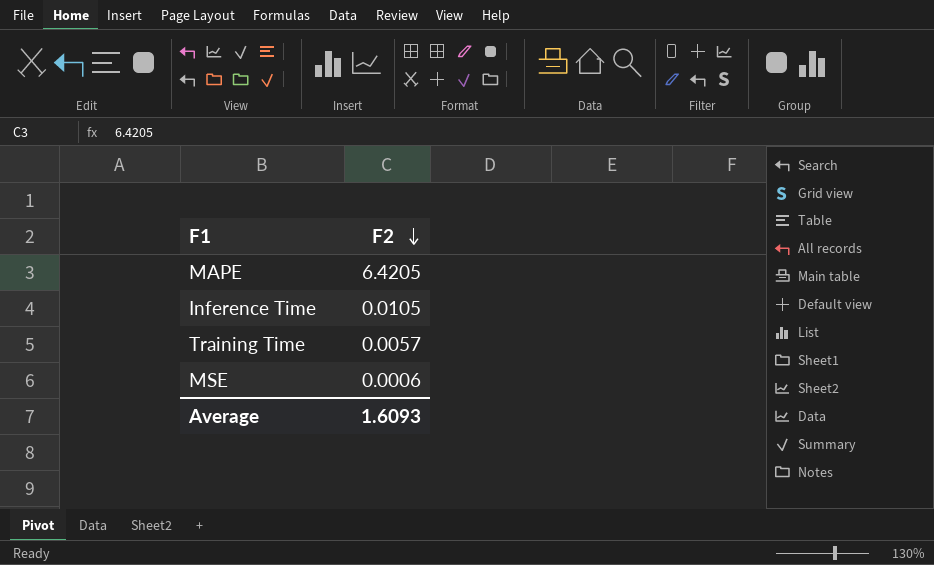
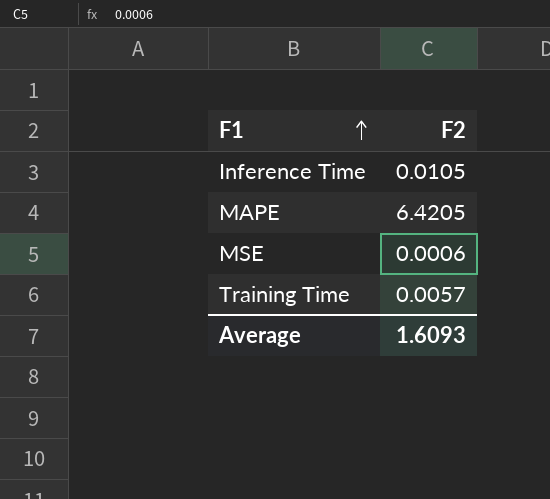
row order: F2 descending -> F1 ascending

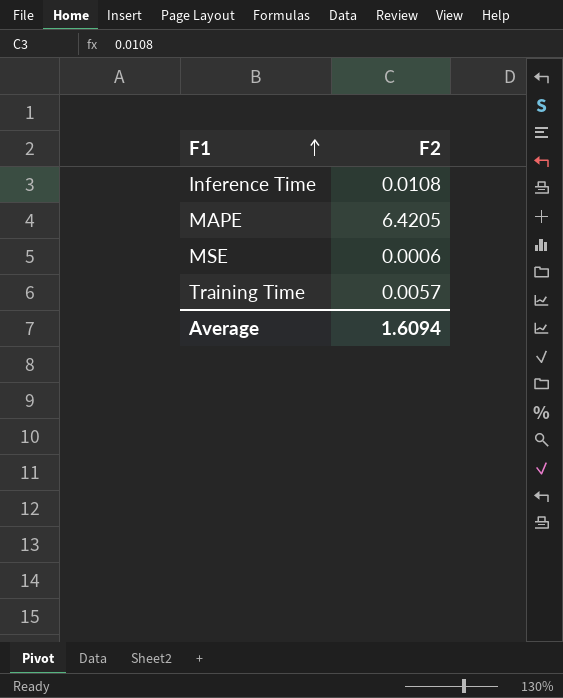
Inference Time | F2: 0.0105 -> 0.0108
Average | F2: 1.6093 -> 1.6094

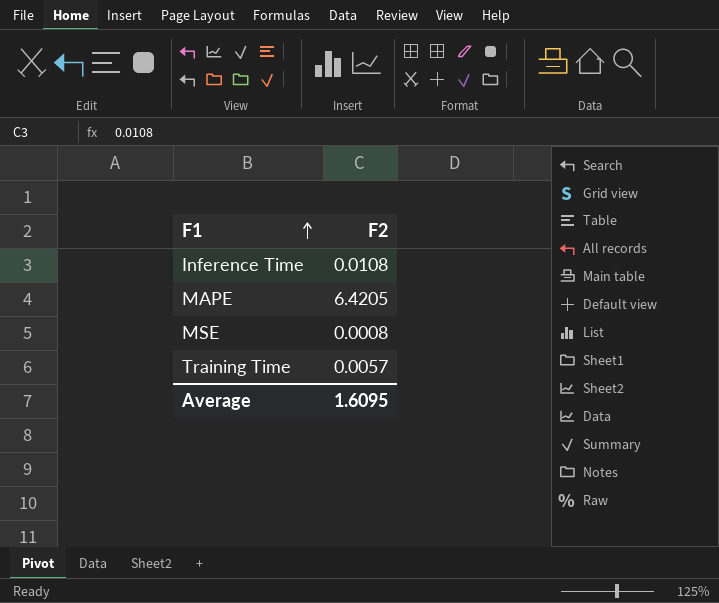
MSE | F2: 0.0006 -> 0.0008
Average | F2: 1.6094 -> 1.6095

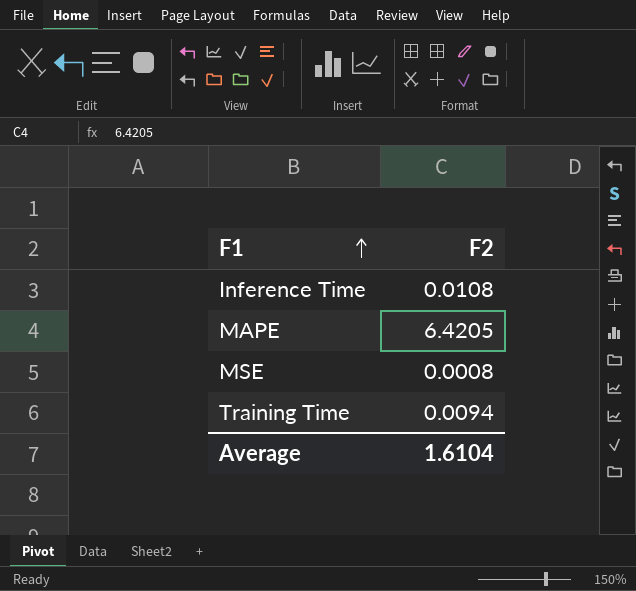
Training Time | F2: 0.0057 -> 0.0094
Average | F2: 1.6095 -> 1.6104

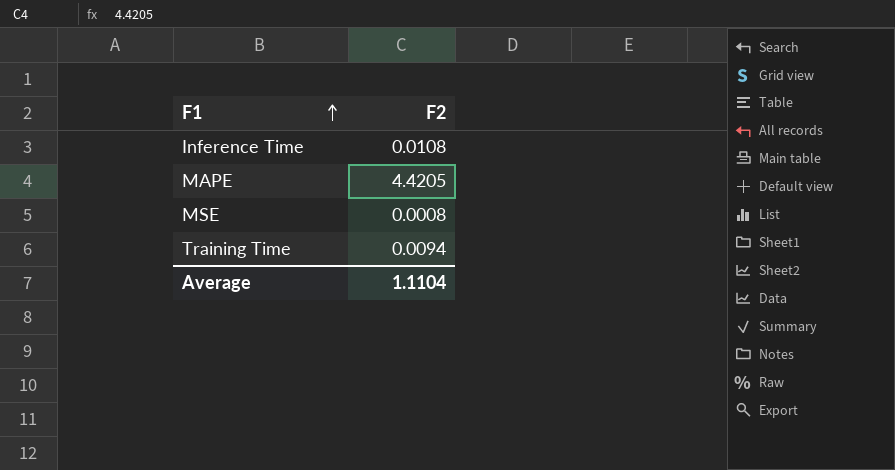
MAPE | F2: 6.4205 -> 4.4205
Average | F2: 1.6104 -> 1.1104

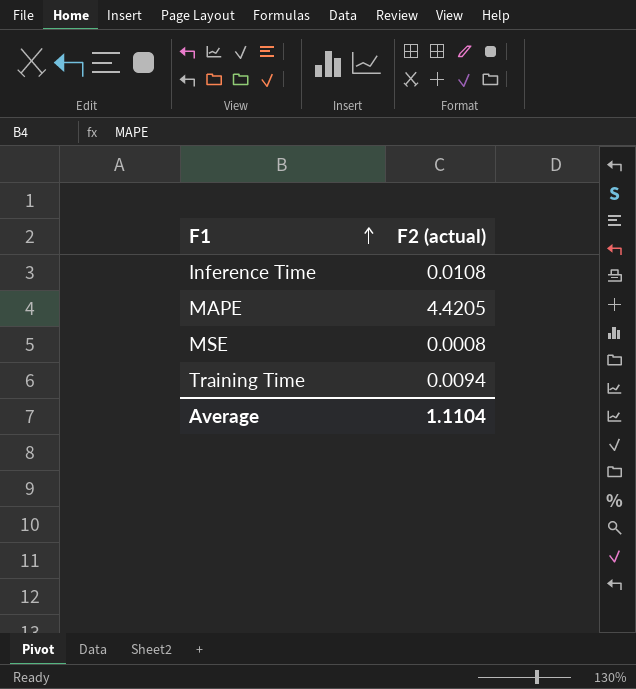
column name: F2 -> F2 (actual)

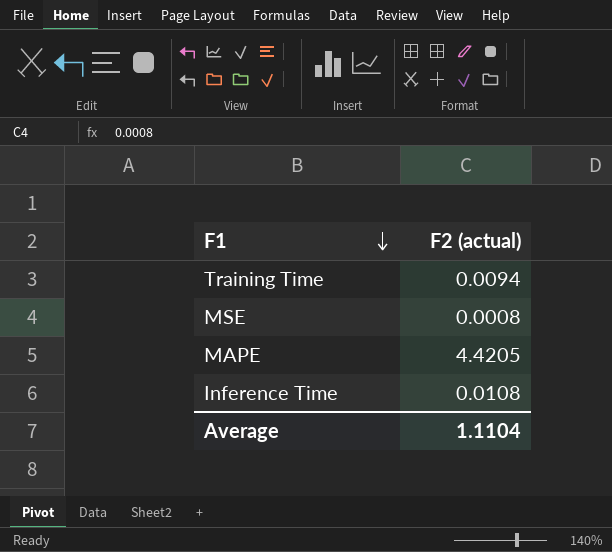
row order: F1 ascending -> F1 descending

